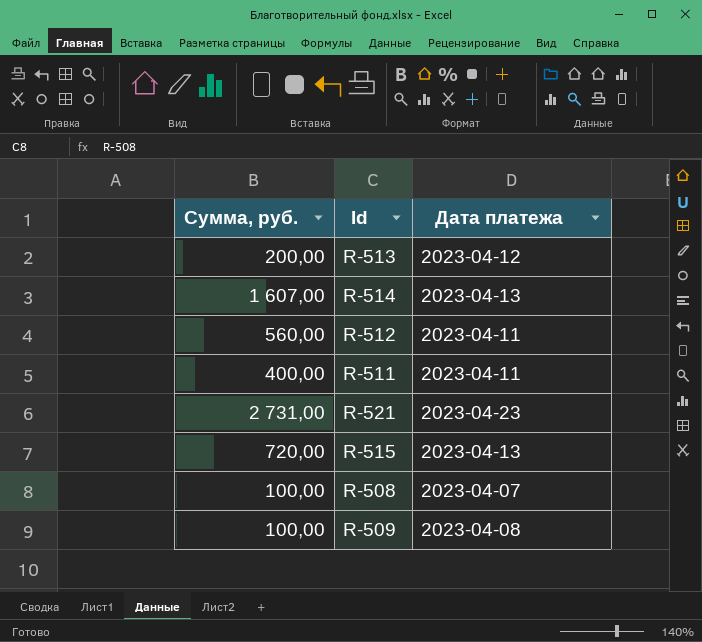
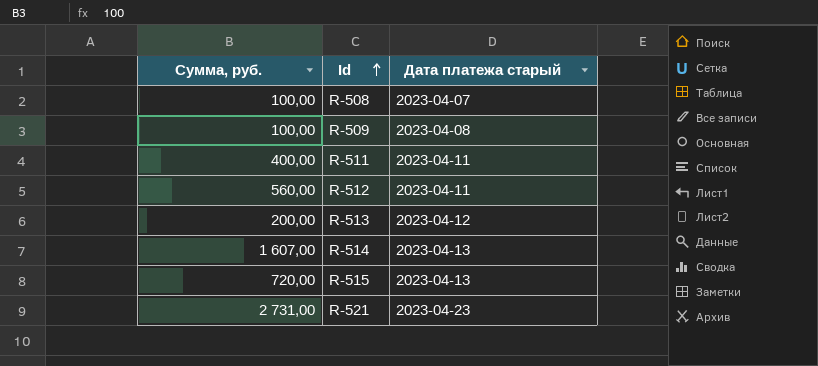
row order: none -> Id ascending
column name: Дата платежа -> Дата платежа старый

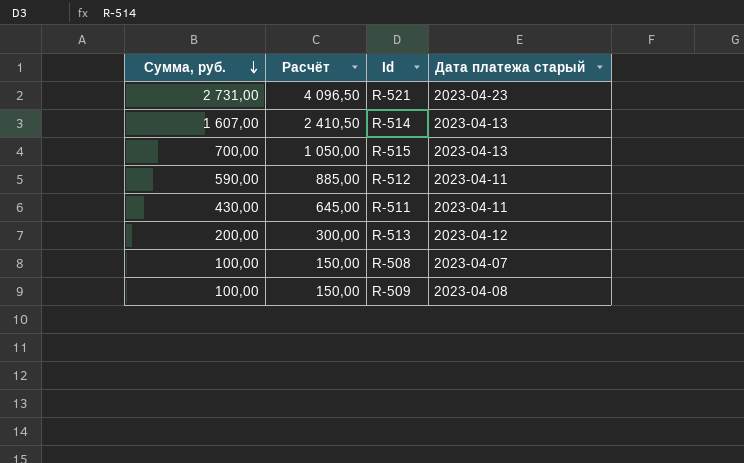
row order: Id ascending -> Сумма, руб. descending
column Расчёт | formula: none -> [Сумма, руб.] * 1,5
R-515 | Сумма, руб.: 720,00 -> 700,00
R-512 | Сумма, руб.: 560,00 -> 590,00
R-511 | Сумма, руб.: 400,00 -> 430,00

